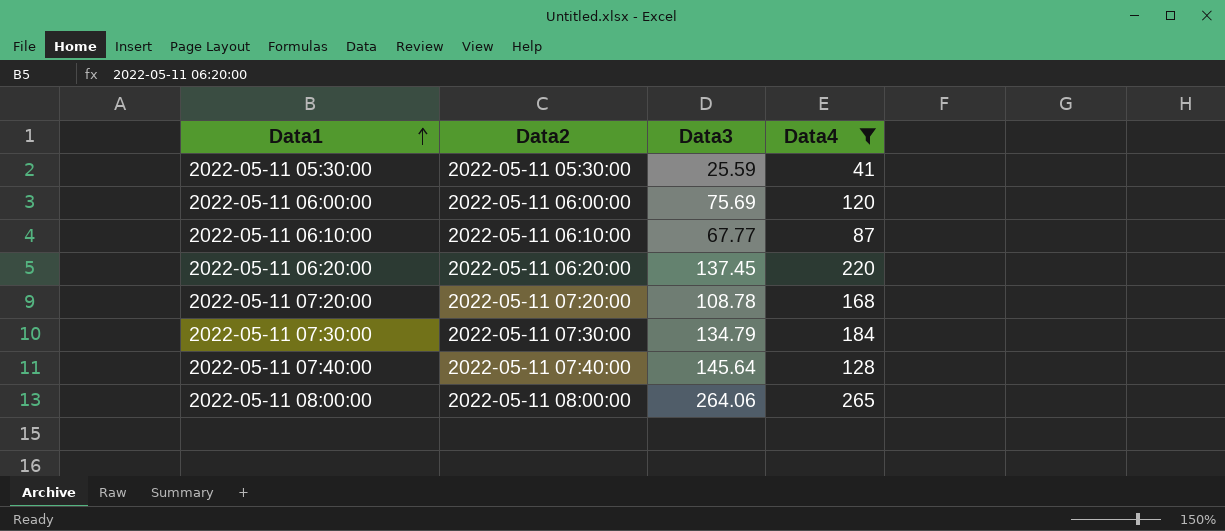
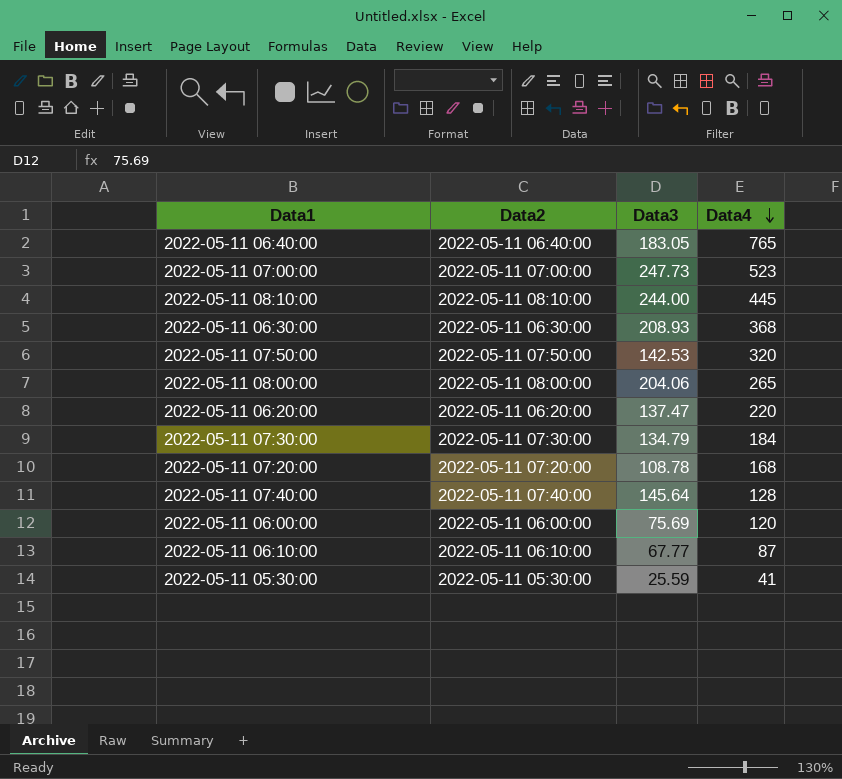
filter: Data4 <= 265 -> none
row order: Data1 ascending -> Data4 descending
2022-05-11 08:00:00 | Data3: 264.06 -> 204.06
2022-05-11 06:20:00 | Data3: 137.45 -> 137.47

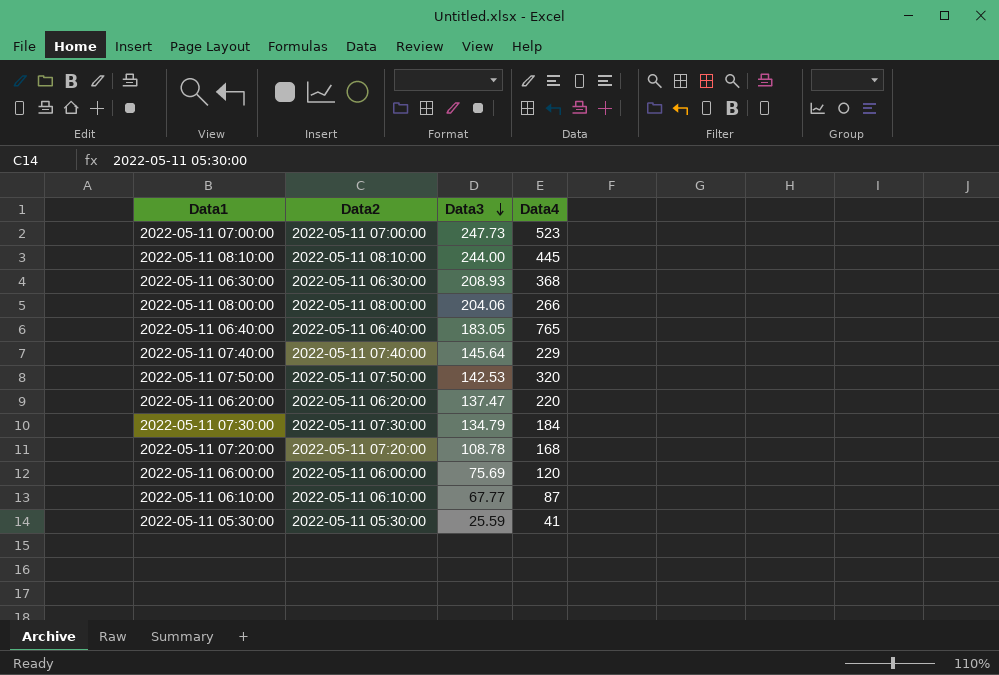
row order: Data4 descending -> Data3 descending
2022-05-11 08:00:00 | Data4: 265 -> 266
2022-05-11 07:40:00 | Data4: 128 -> 229

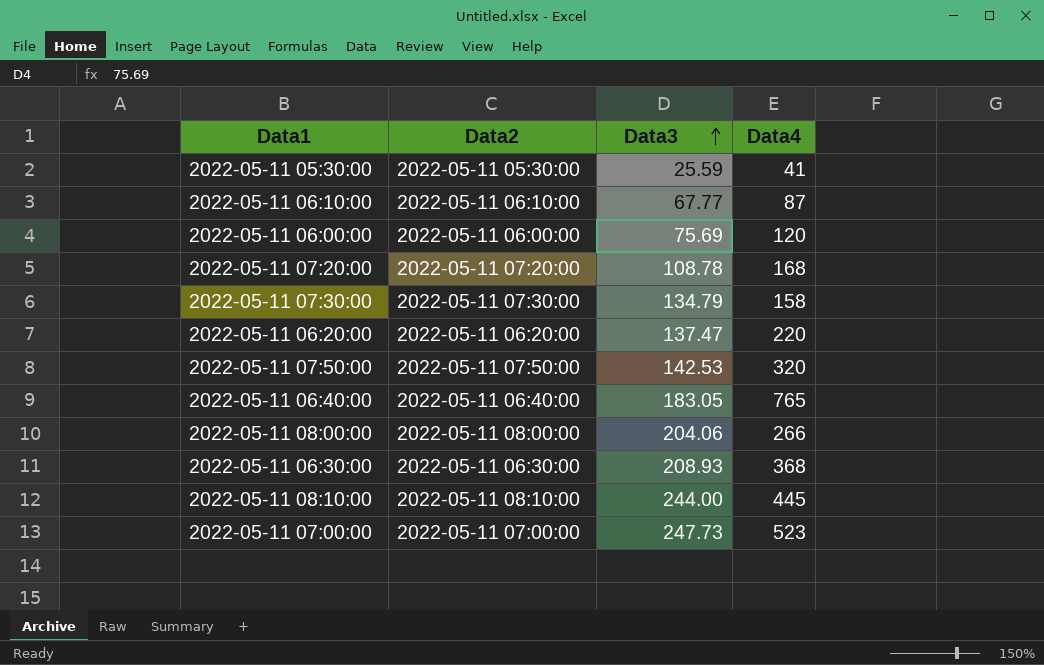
row order: Data3 descending -> Data3 ascending
row 2022-05-11 07:40:00: 2022-05-11 07:40:00 | 145.64 | 229 -> none
2022-05-11 07:30:00 | Data4: 184 -> 158

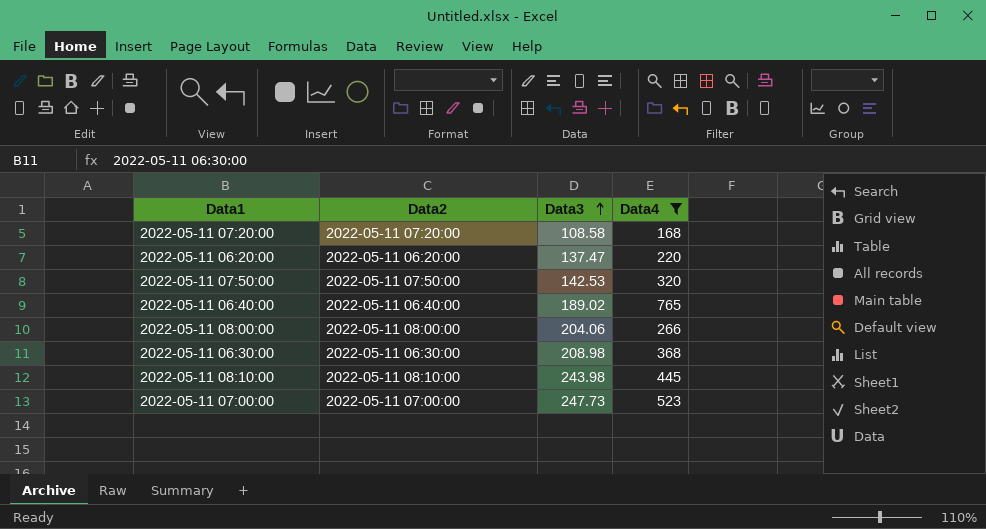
filter: none -> Data4 >= 168
2022-05-11 07:20:00 | Data3: 108.78 -> 108.58
2022-05-11 06:40:00 | Data3: 183.05 -> 189.02
2022-05-11 06:30:00 | Data3: 208.93 -> 208.98
2022-05-11 08:10:00 | Data3: 244.00 -> 243.98

